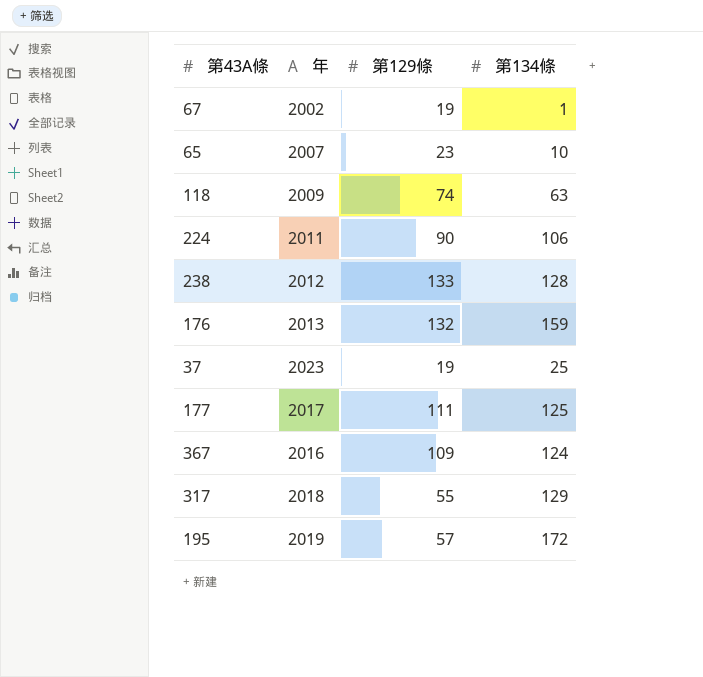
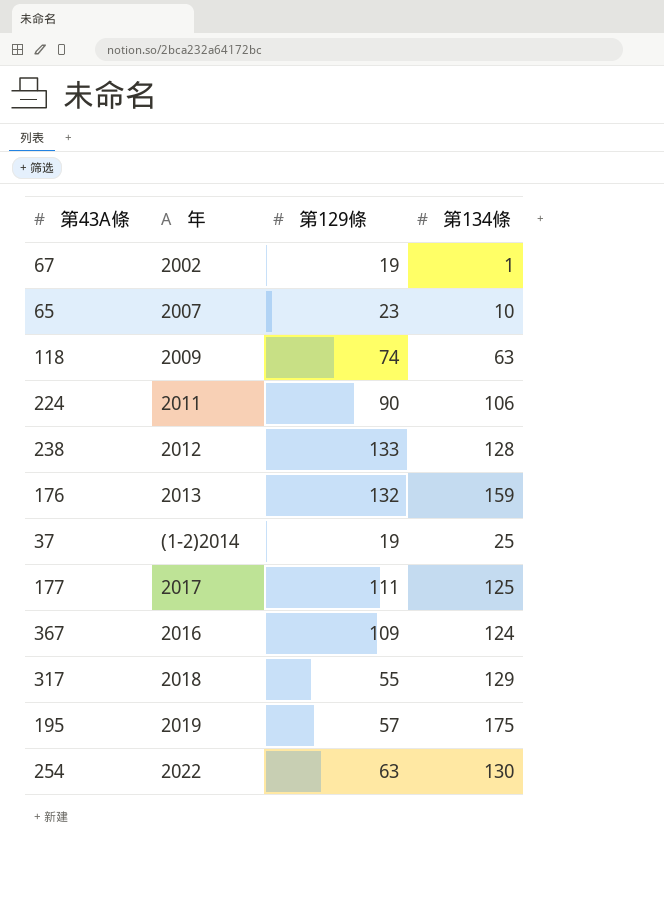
37 | 年: 2023 -> (1-2)2014
195 | 第134條: 172 -> 175
row 254: none -> 2022 | 63 | 130

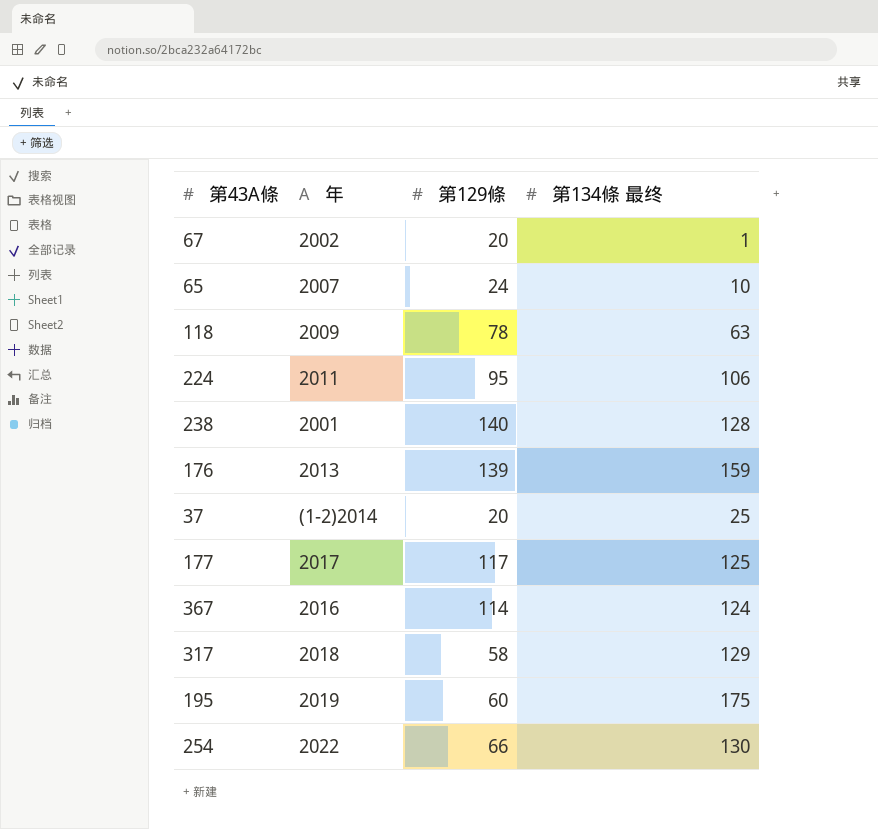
column name: 第134條 -> 第134條 最终
67 | 第129條: 19 -> 20
65 | 第129條: 23 -> 24
118 | 第129條: 74 -> 78
224 | 第129條: 90 -> 95
238 | 年: 2012 -> 2001
238 | 第129條: 133 -> 140
176 | 第129條: 132 -> 139
37 | 第129條: 19 -> 20
177 | 第129條: 111 -> 117
367 | 第129條: 109 -> 114
317 | 第129條: 55 -> 58
195 | 第129條: 57 -> 60
254 | 第129條: 63 -> 66

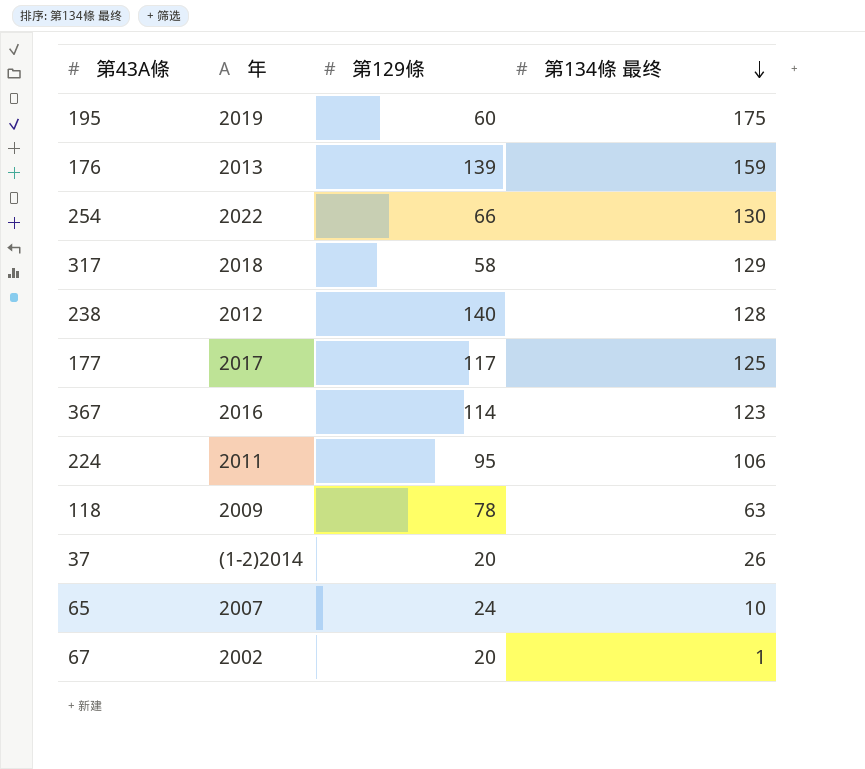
row order: none -> 第134條 最终 descending
238 | 年: 2001 -> 2012
367 | 第134條 最终: 124 -> 123
37 | 第134條 最终: 25 -> 26

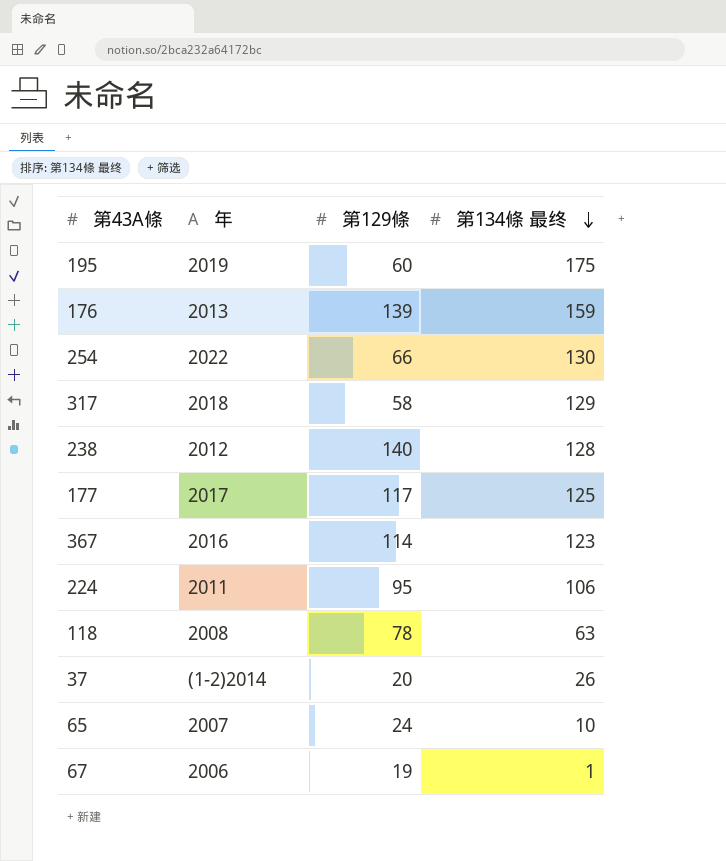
118 | 年: 2009 -> 2008
67 | 年: 2002 -> 2006
67 | 第129條: 20 -> 19

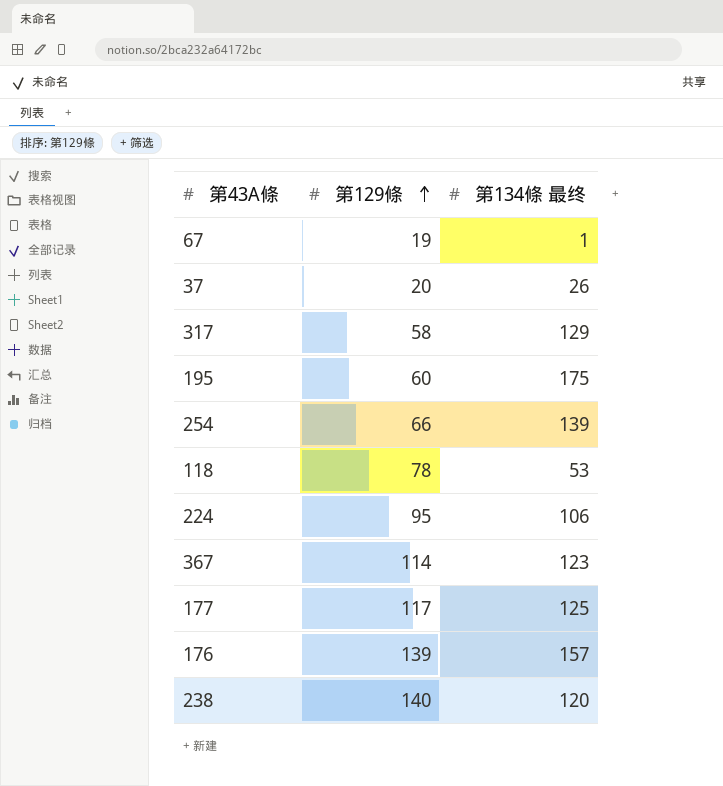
row order: 第134條 最终 descending -> 第129條 ascending
column 年 | position: 2 -> none
row 65: 2007 | 24 | 10 -> none
254 | 第134條 最终: 130 -> 139
118 | 第134條 最终: 63 -> 53
176 | 第134條 最终: 159 -> 157
238 | 第134條 最终: 128 -> 120

